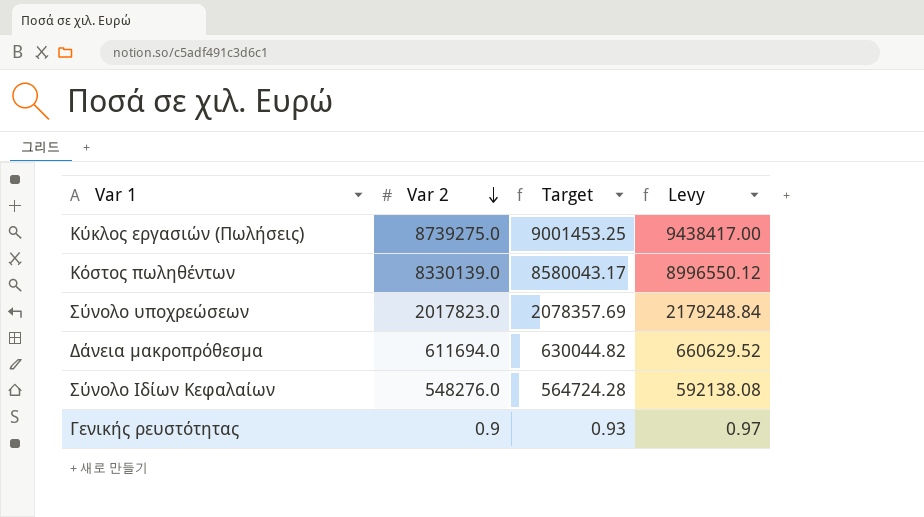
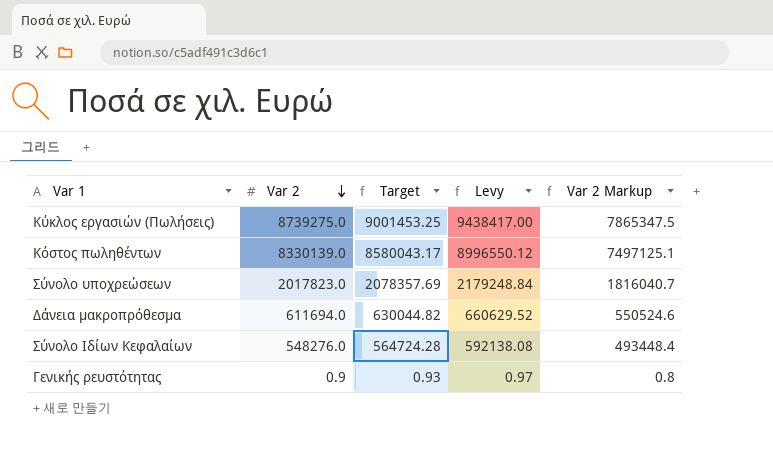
column Var 2 Markup | formula: none -> [Var 2] * 0.9

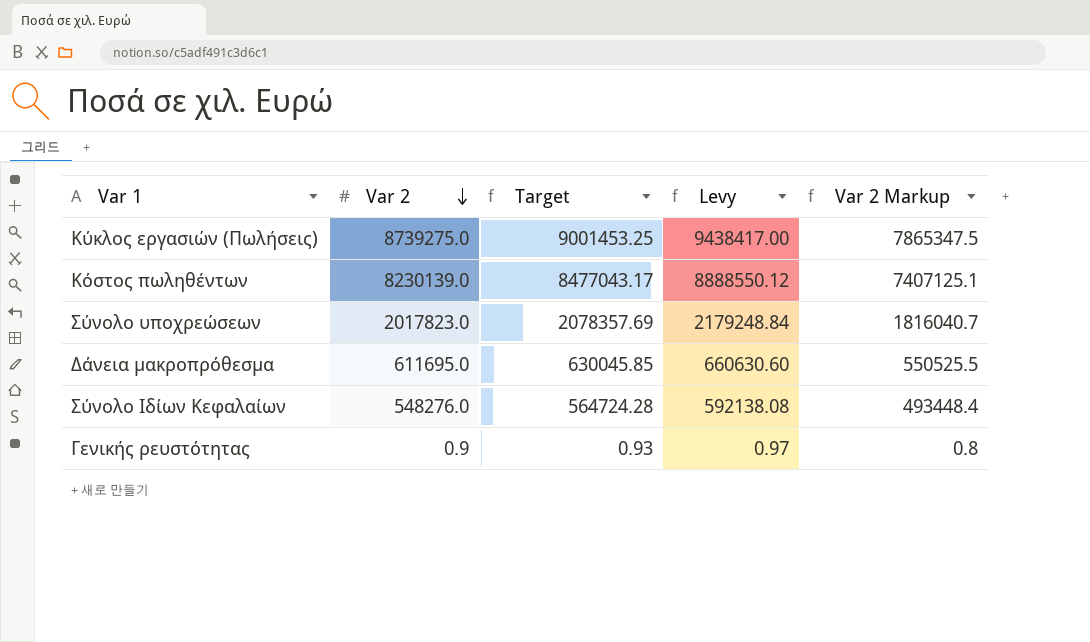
Κόστος πωληθέντων | Var 2: 8330139.0 -> 8230139.0
Κόστος πωληθέντων | Target: 8580043.17 -> 8477043.17
Κόστος πωληθέντων | Levy: 8996550.12 -> 8888550.12
Κόστος πωληθέντων | Var 2 Markup: 7497125.1 -> 7407125.1
Δάνεια μακροπρόθεσμα | Var 2: 611694.0 -> 611695.0
Δάνεια μακροπρόθεσμα | Target: 630044.82 -> 630045.85
Δάνεια μακροπρόθεσμα | Levy: 660629.52 -> 660630.60
Δάνεια μακροπρόθεσμα | Var 2 Markup: 550524.6 -> 550525.5

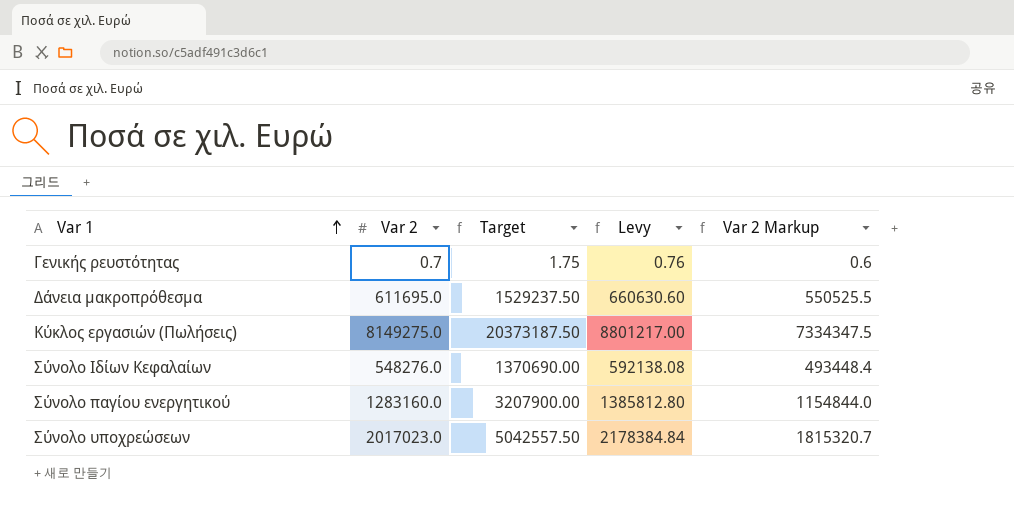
row order: Var 2 descending -> Var 1 ascending
column Target | formula: [Var 2] * 1.03 -> [Var 2] * 2.5
row Κόστος πωληθέντων: 8230139.0 | 8477043.17 | 8888550.12 | 7407125.1 -> none
Γενικής ρευστότητας | Var 2: 0.9 -> 0.7
Γενικής ρευστότητας | Levy: 0.97 -> 0.76
Γενικής ρευστότητας | Var 2 Markup: 0.8 -> 0.6
Κύκλος εργασιών (Πωλήσεις) | Var 2: 8739275.0 -> 8149275.0
Κύκλος εργασιών (Πωλήσεις) | Levy: 9438417.00 -> 8801217.00
Κύκλος εργασιών (Πωλήσεις) | Var 2 Markup: 7865347.5 -> 7334347.5
row Σύνολο παγίου ενεργητικού: none -> 1283160.0 | 3207900.00 | 1385812.80 | 1154844.0
Σύνολο υποχρεώσεων | Var 2: 2017823.0 -> 2017023.0
Σύνολο υποχρεώσεων | Levy: 2179248.84 -> 2178384.84
Σύνολο υποχρεώσεων | Var 2 Markup: 1816040.7 -> 1815320.7

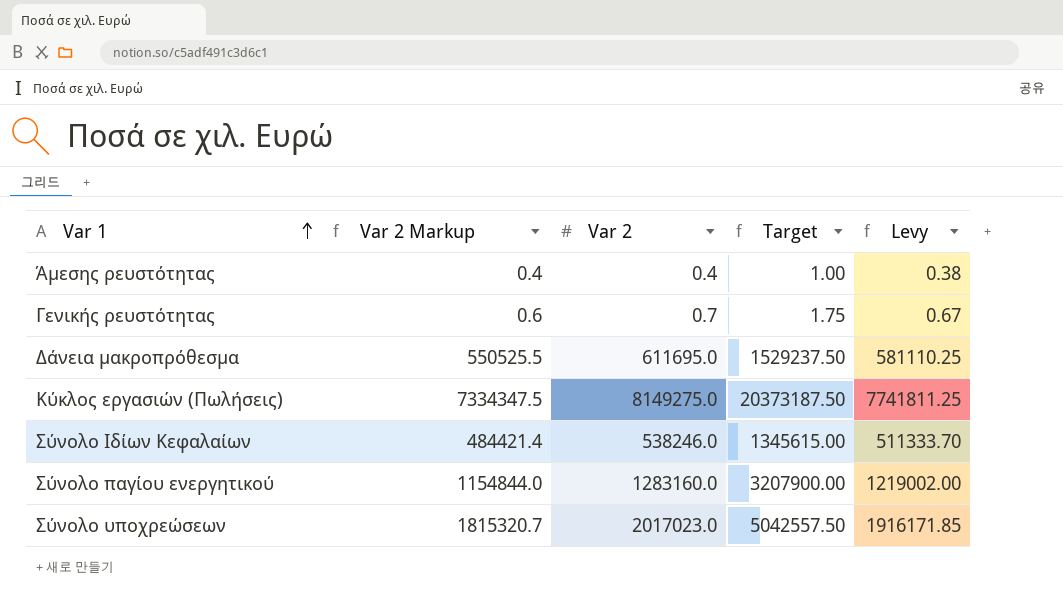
column Var 2 Markup | position: 5 -> 2
column Levy | formula: [Var 2] * 1.08 -> [Var 2] * 0.95
row Άμεσης ρευστότητας: none -> 0.4 | 0.4 | 1.00 | 0.38
Σύνολο Ιδίων Κεφαλαίων | Var 2 Markup: 493448.4 -> 484421.4
Σύνολο Ιδίων Κεφαλαίων | Var 2: 548276.0 -> 538246.0
Σύνολο Ιδίων Κεφαλαίων | Target: 1370690.00 -> 1345615.00

